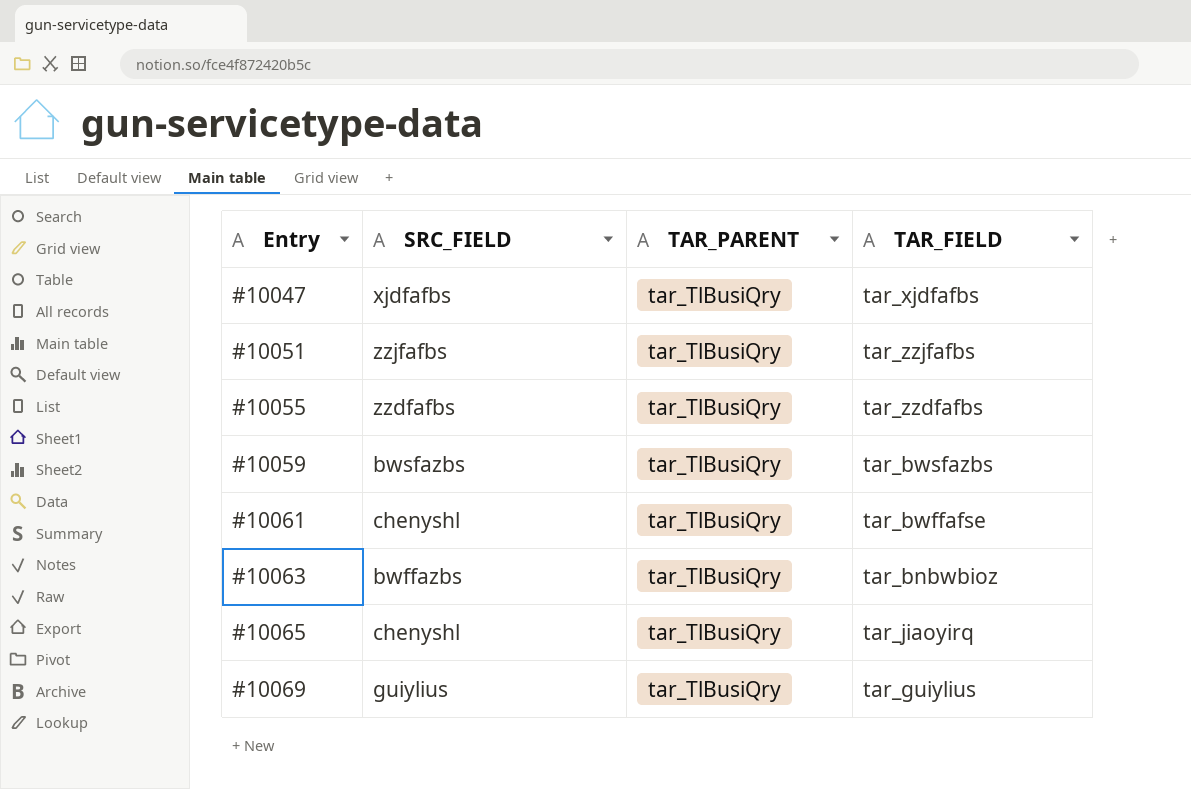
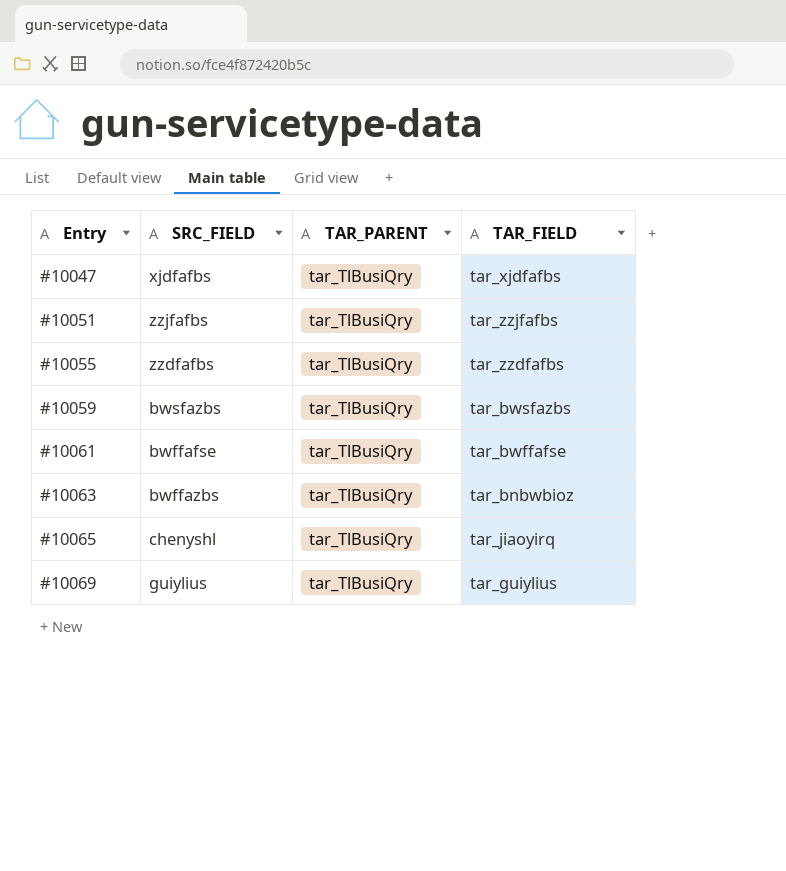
#10061 | SRC_FIELD: chenyshl -> bwffafse

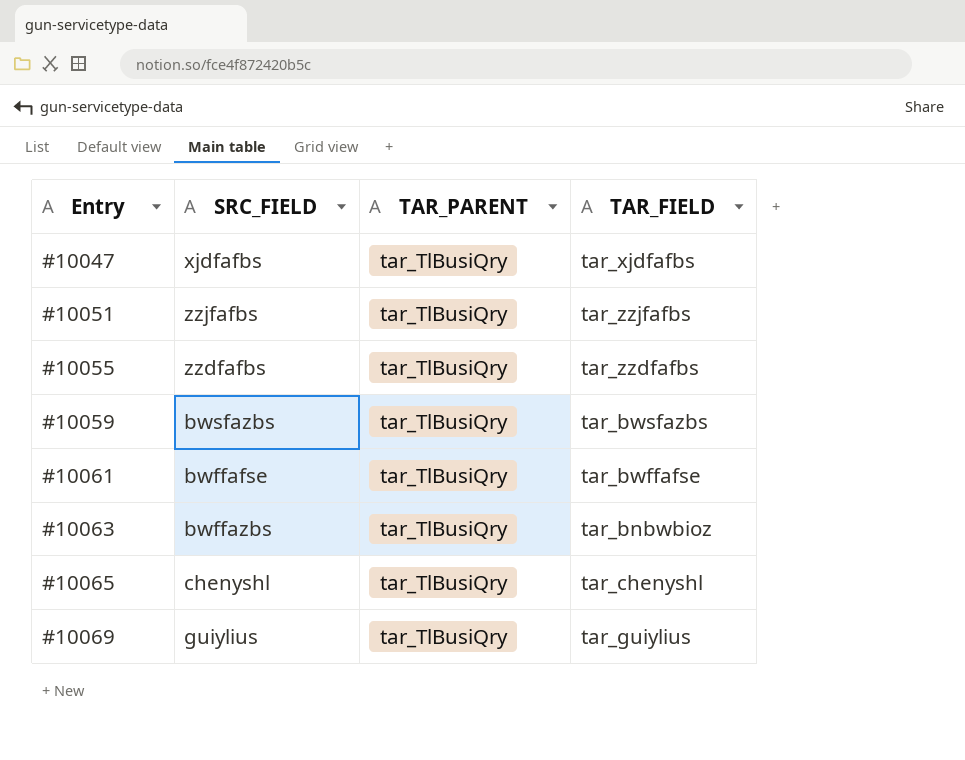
#10065 | TAR_FIELD: tar_jiaoyirq -> tar_chenyshl

